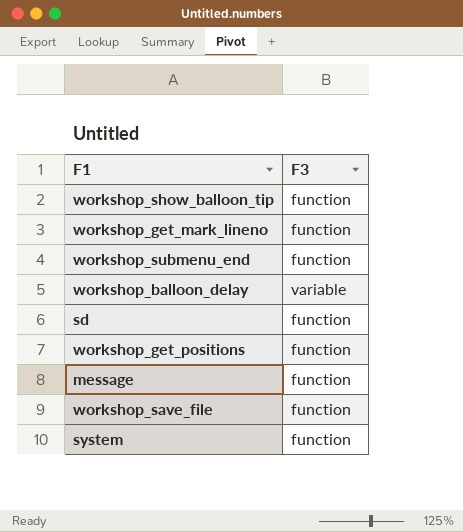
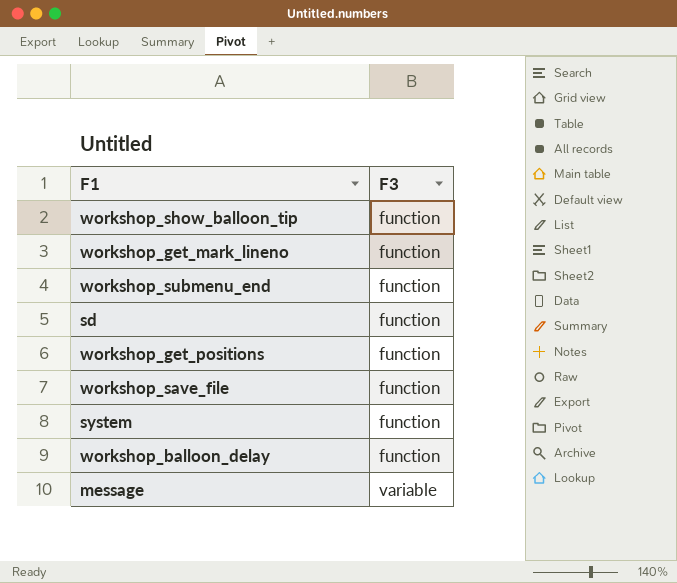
row order: none -> F3 ascending
workshop_balloon_delay | F3: variable -> function
message | F3: function -> variable

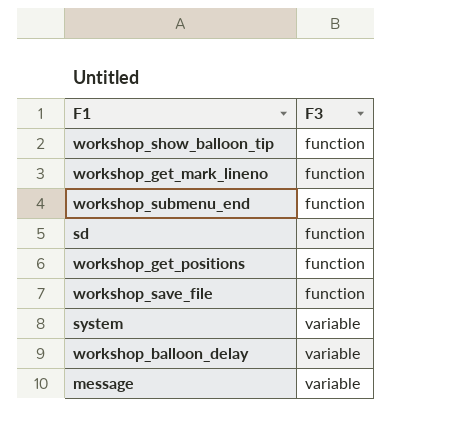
system | F3: function -> variable
workshop_balloon_delay | F3: function -> variable

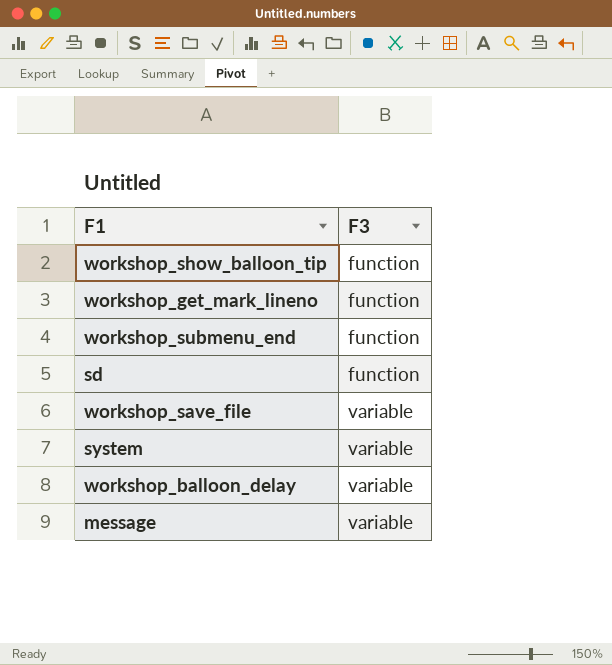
row workshop_get_positions: function -> none
workshop_save_file | F3: function -> variable

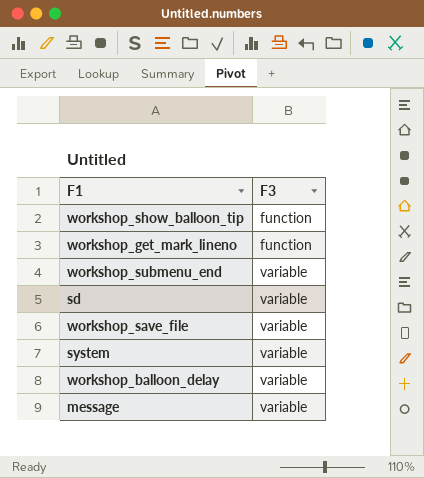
workshop_submenu_end | F3: function -> variable
sd | F3: function -> variable

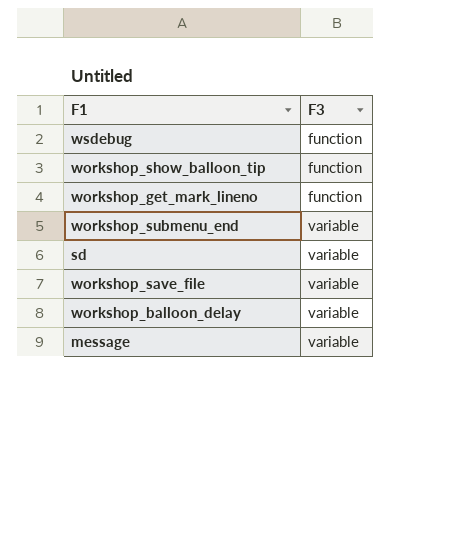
row system: variable -> none
row wsdebug: none -> function

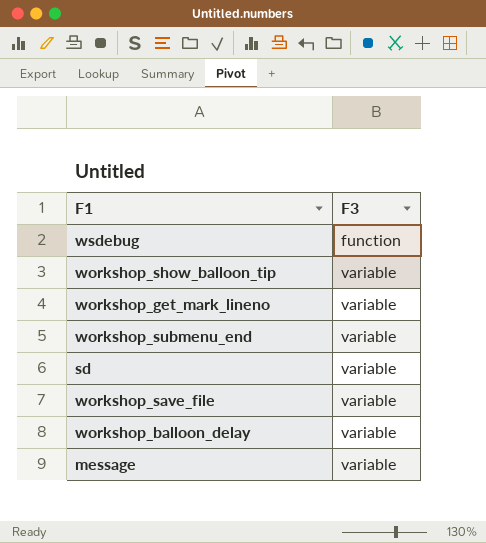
workshop_show_balloon_tip | F3: function -> variable
workshop_get_mark_lineno | F3: function -> variable

